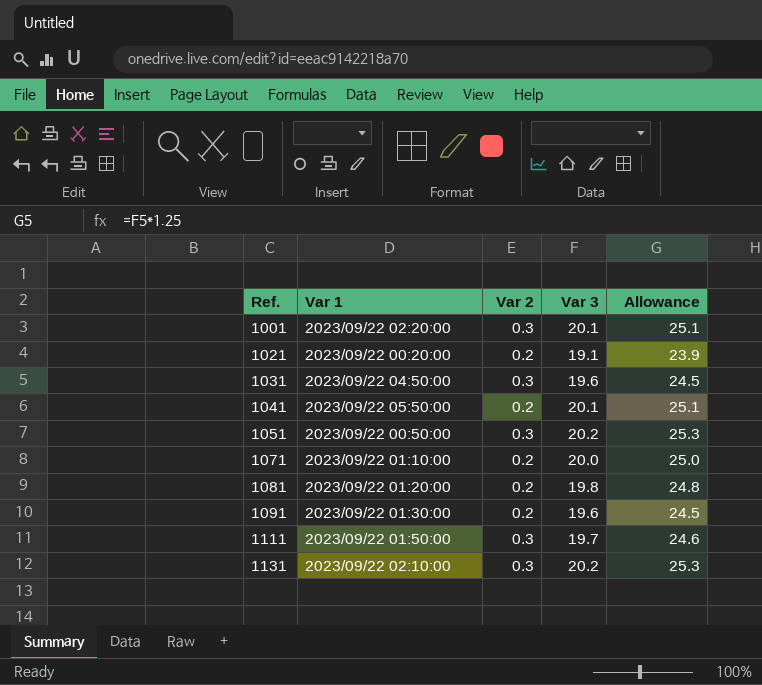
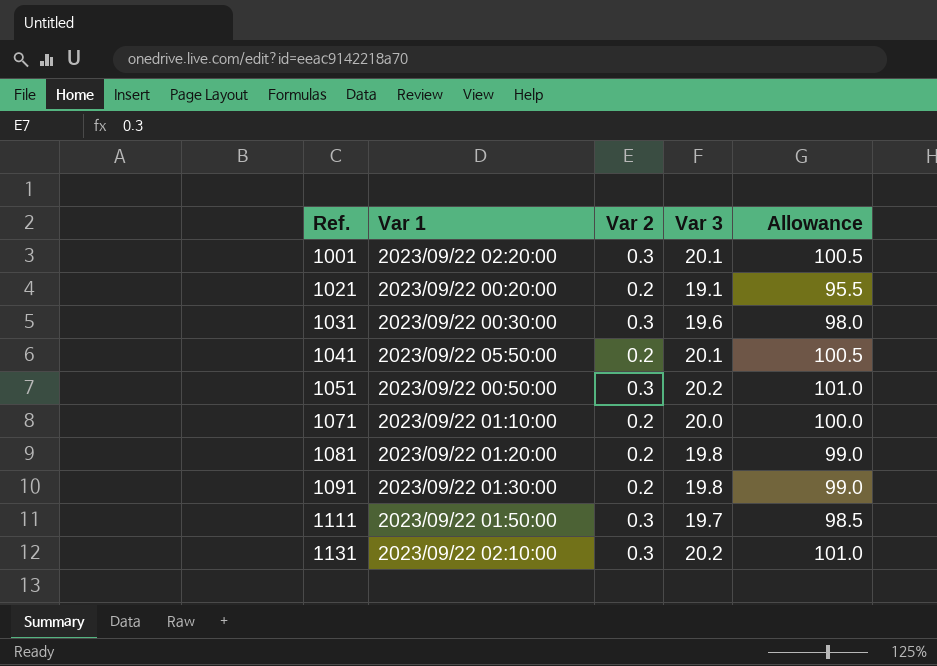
column Allowance | formula: [Var 3] * 1.25 -> [Var 3] * 5
1031 | Var 1: 2023/09/22 04:50:00 -> 2023/09/22 00:30:00
1091 | Var 3: 19.6 -> 19.8

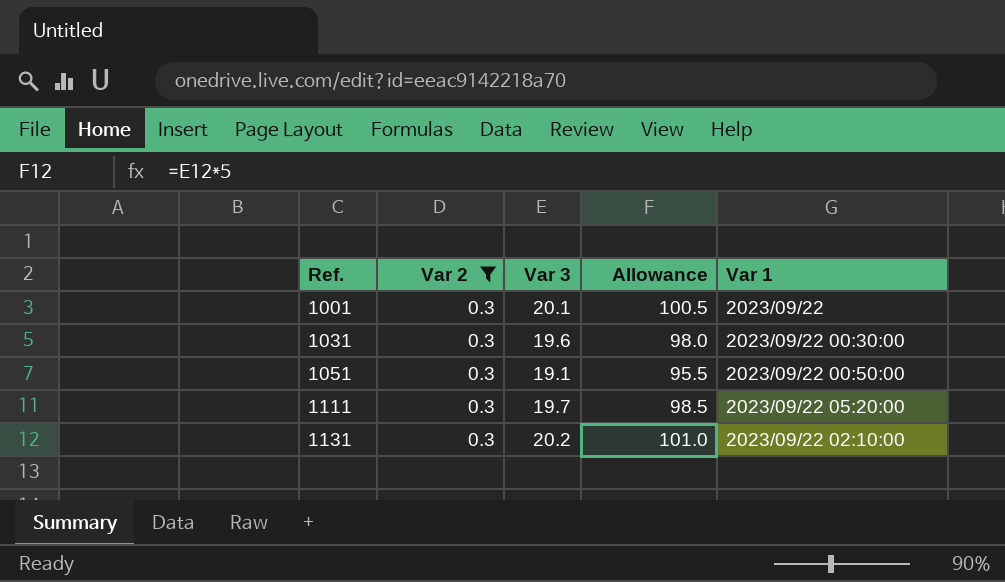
filter: none -> Var 2 = 0.3
column Var 1 | position: 2 -> 5
1001 | Var 1: 2023/09/22 02:20:00 -> 2023/09/22
1051 | Var 3: 20.2 -> 19.1
1051 | Allowance: 101.0 -> 95.5
1111 | Var 1: 2023/09/22 01:50:00 -> 2023/09/22 05:20:00

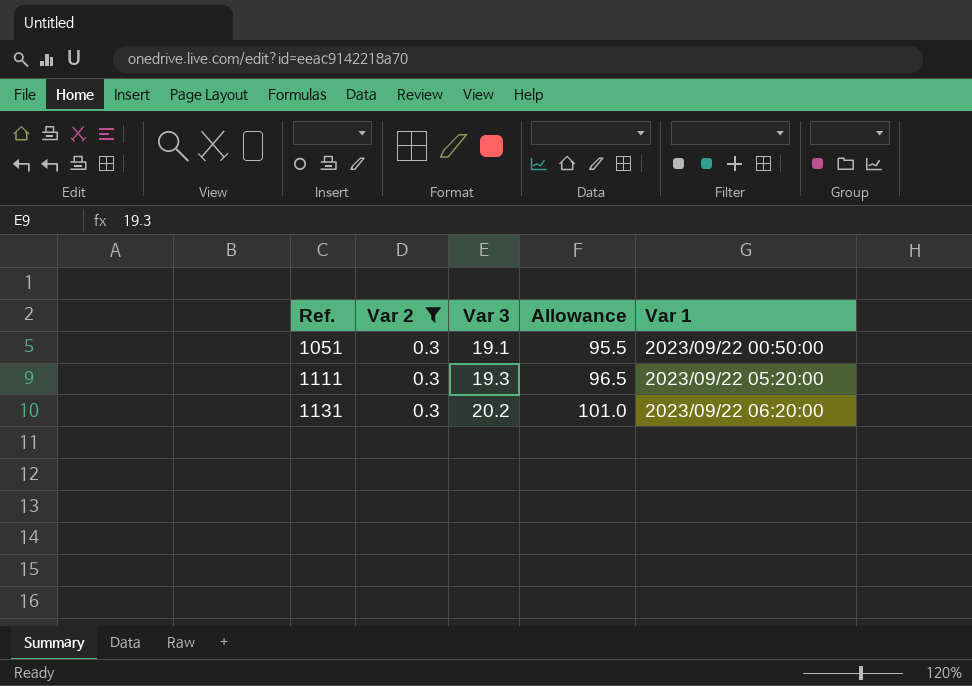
row 1001: 0.3 | 20.1 | 100.5 | 2023/09/22 -> none
row 1031: 0.3 | 19.6 | 98.0 | 2023/09/22 00:30:00 -> none
1111 | Var 3: 19.7 -> 19.3
1111 | Allowance: 98.5 -> 96.5
1131 | Var 1: 2023/09/22 02:10:00 -> 2023/09/22 06:20:00

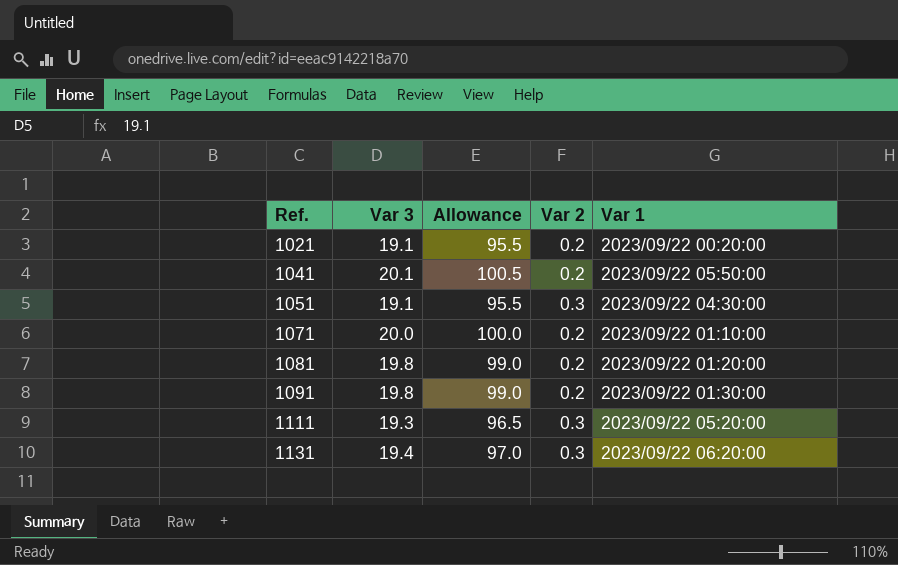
filter: Var 2 = 0.3 -> none
column Var 2 | position: 2 -> 4
1051 | Var 1: 2023/09/22 00:50:00 -> 2023/09/22 04:30:00
1131 | Var 3: 20.2 -> 19.4
1131 | Allowance: 101.0 -> 97.0

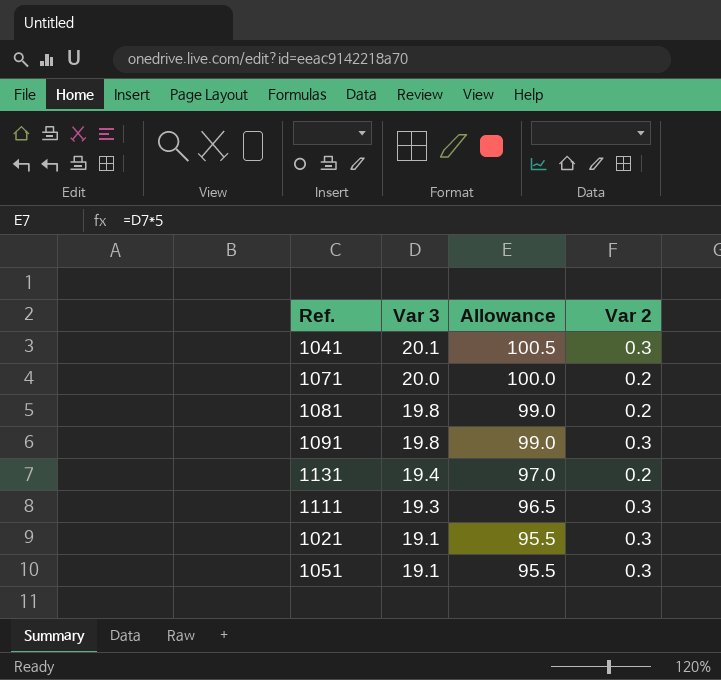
row order: Ref. ascending -> Var 3 descending
column Var 1 | position: 5 -> none
1041 | Var 2: 0.2 -> 0.3
1091 | Var 2: 0.2 -> 0.3
1131 | Var 2: 0.3 -> 0.2
1021 | Var 2: 0.2 -> 0.3

